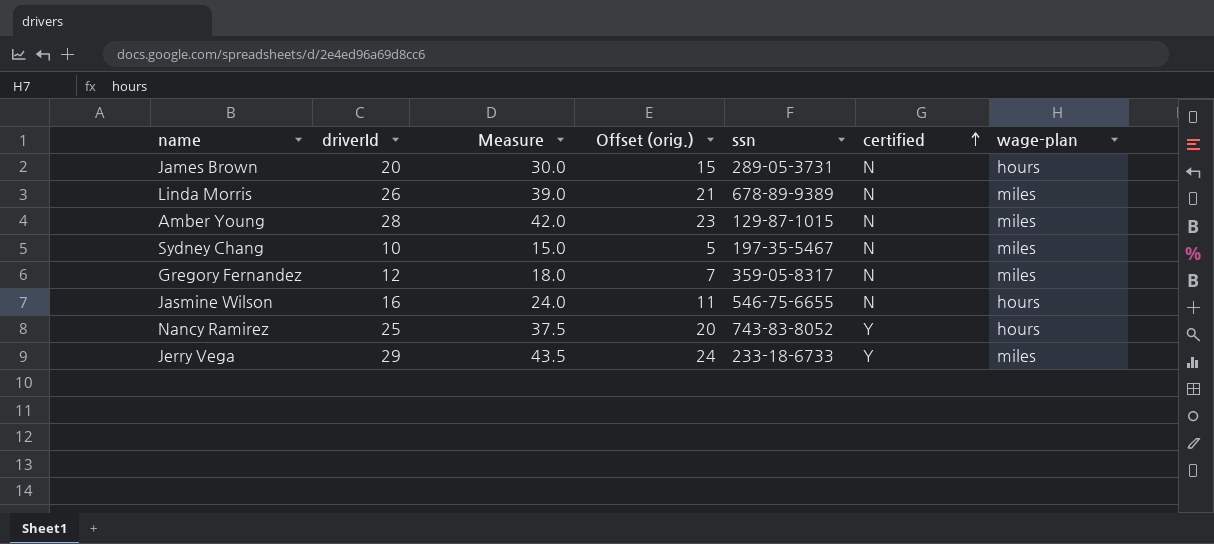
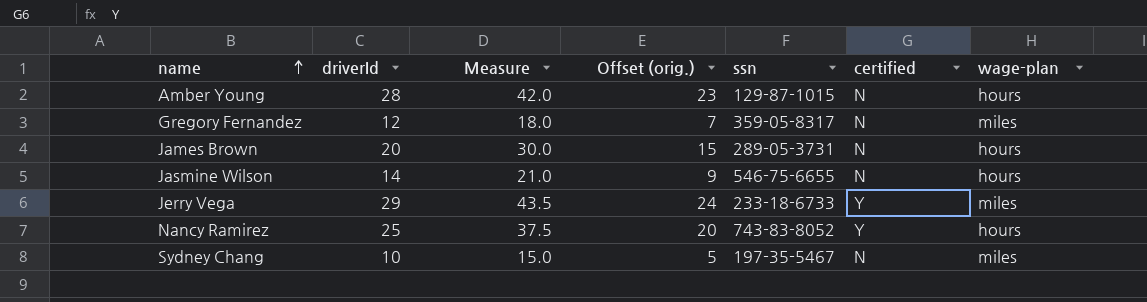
row order: certified ascending -> name ascending
row Linda Morris: 26 | 39.0 | 21 | 678-89-9389 | N | miles -> none
Amber Young | wage-plan: miles -> hours
Jasmine Wilson | driverId: 16 -> 14
Jasmine Wilson | Measure: 24.0 -> 21.0
Jasmine Wilson | Offset (orig.): 11 -> 9

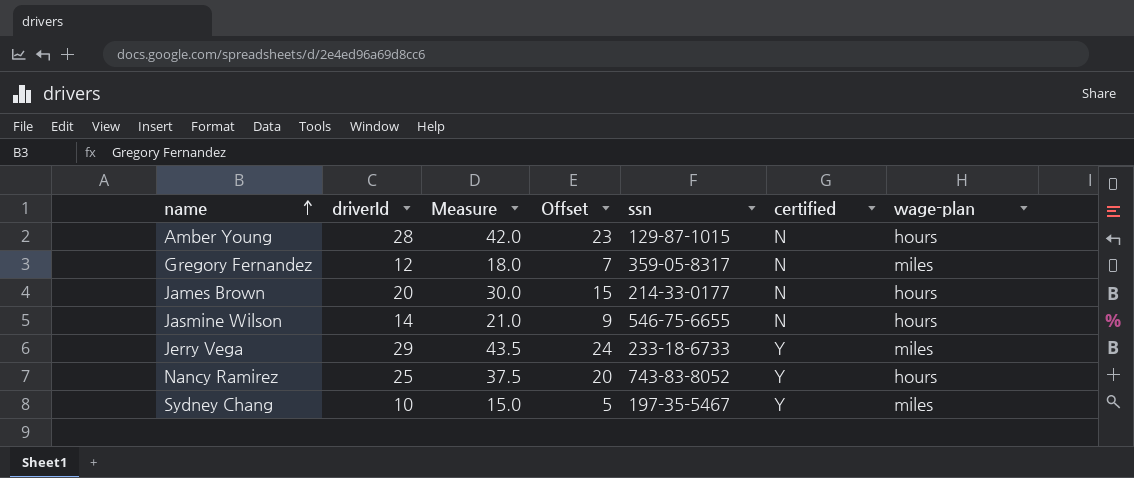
column name: Offset (orig.) -> Offset
James Brown | ssn: 289-05-3731 -> 214-33-0177
Sydney Chang | certified: N -> Y

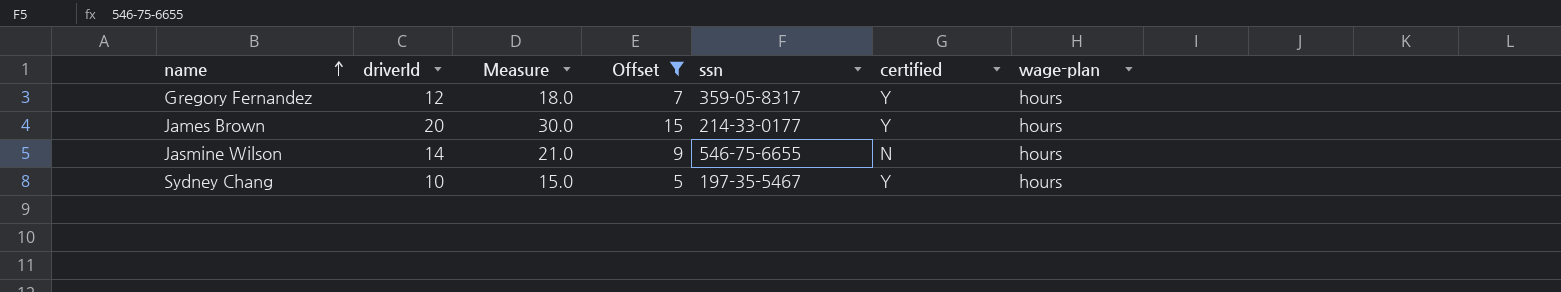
filter: none -> Offset <= 15
Gregory Fernandez | certified: N -> Y
Gregory Fernandez | wage-plan: miles -> hours
James Brown | certified: N -> Y
Sydney Chang | wage-plan: miles -> hours

